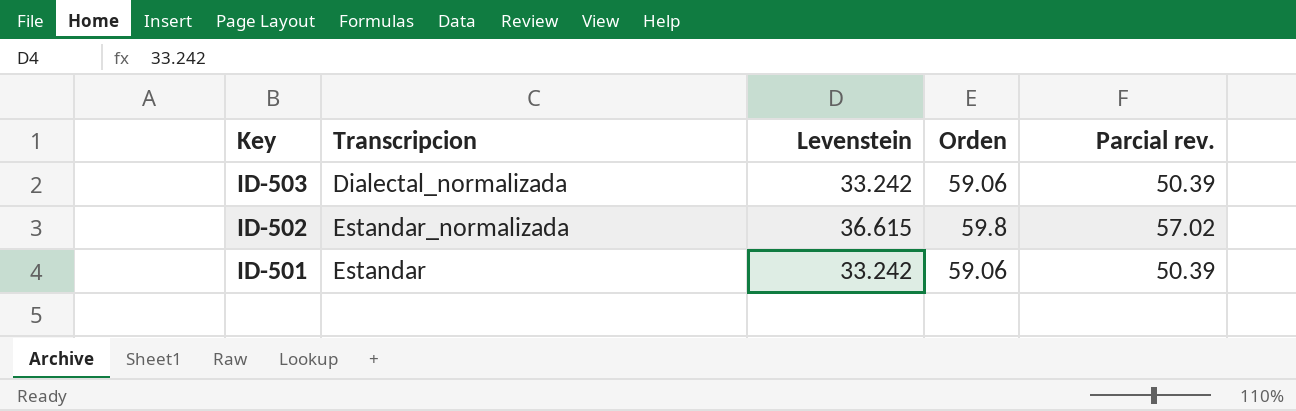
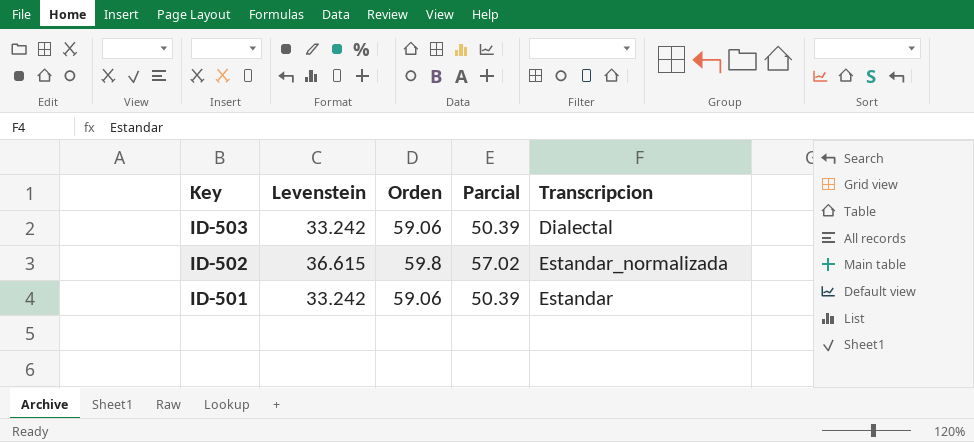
column name: Parcial rev. -> Parcial
column Transcripcion | position: 2 -> 5
ID-503 | Transcripcion: Dialectal_normalizada -> Dialectal

